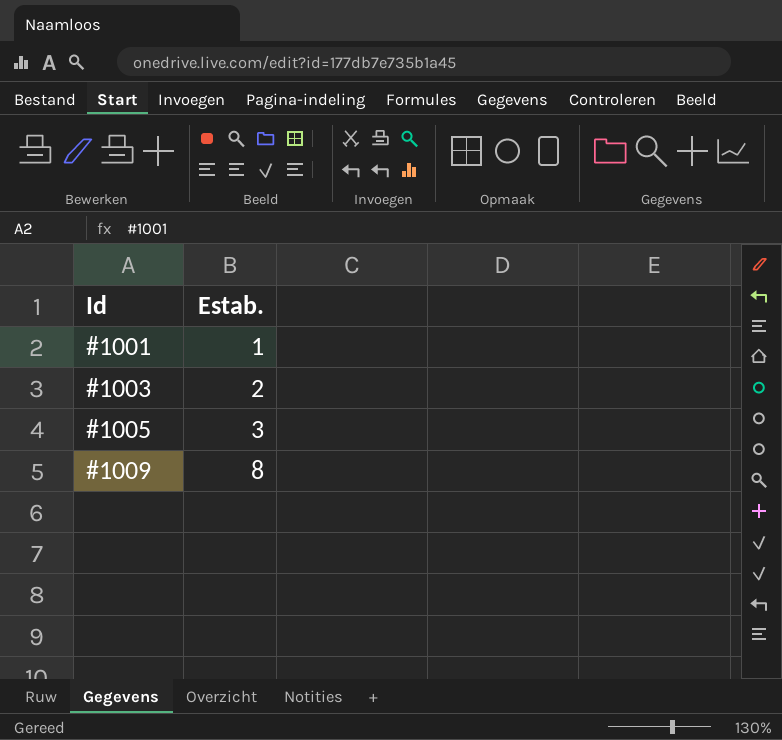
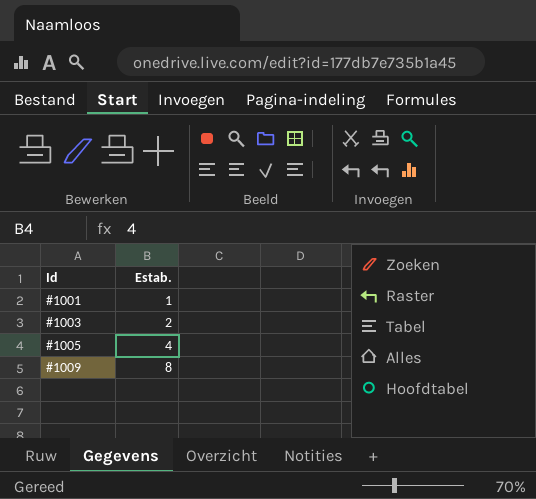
#1005 | Estab.: 3 -> 4

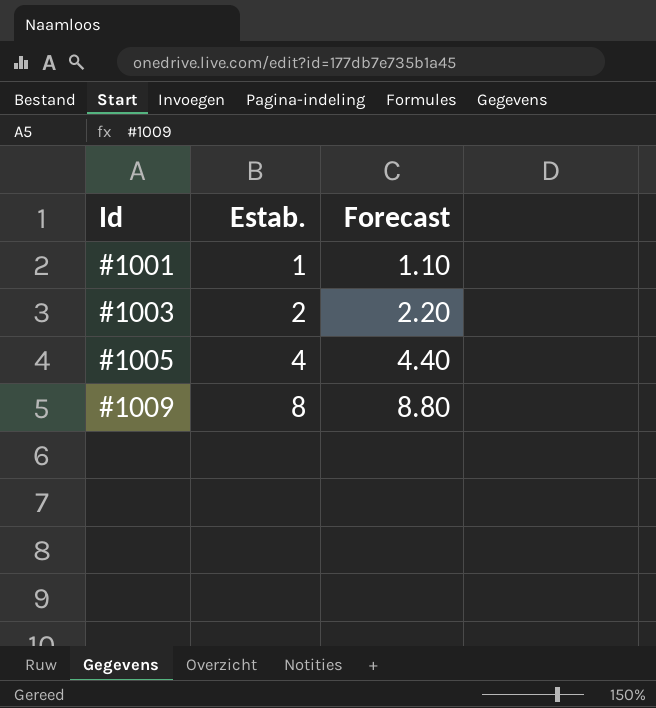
column Forecast | formula: none -> [Estab.] * 1.1

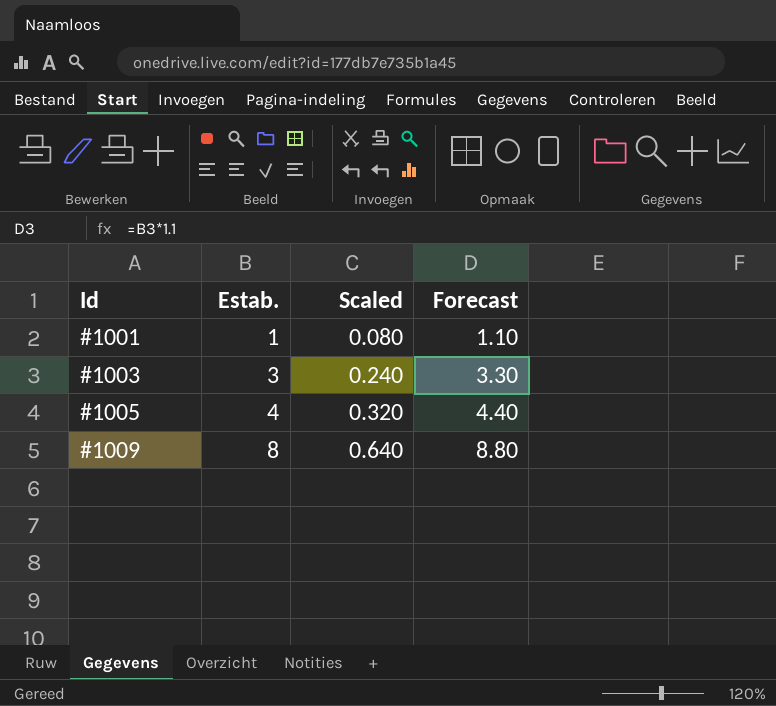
column Scaled | formula: none -> [Estab.] * 0.08
#1003 | Estab.: 2 -> 3
#1003 | Forecast: 2.20 -> 3.30

